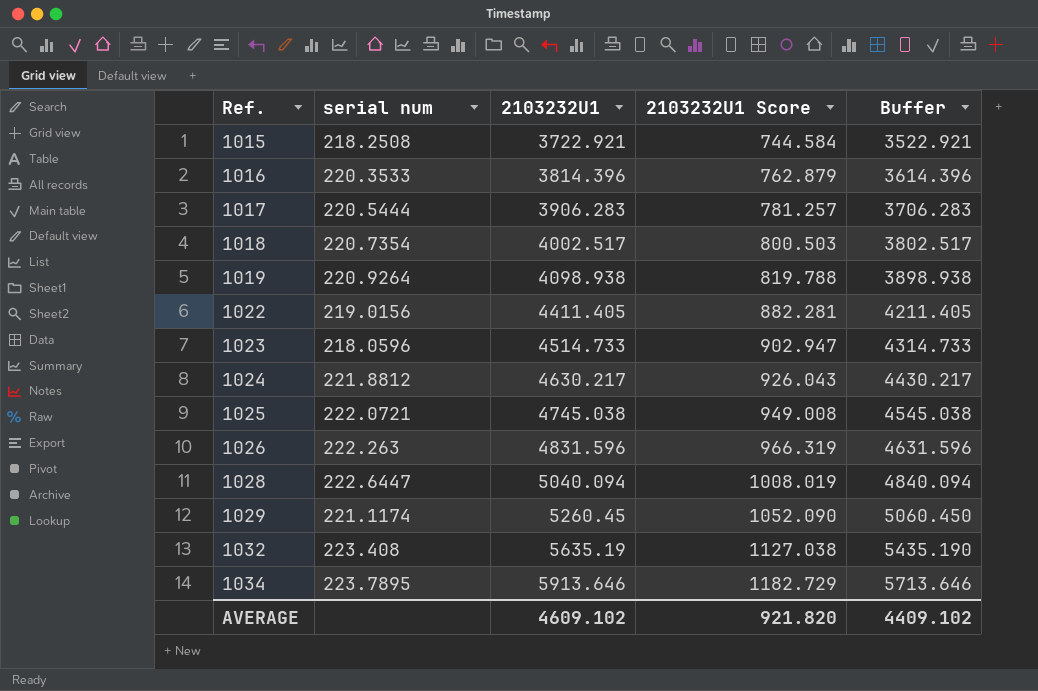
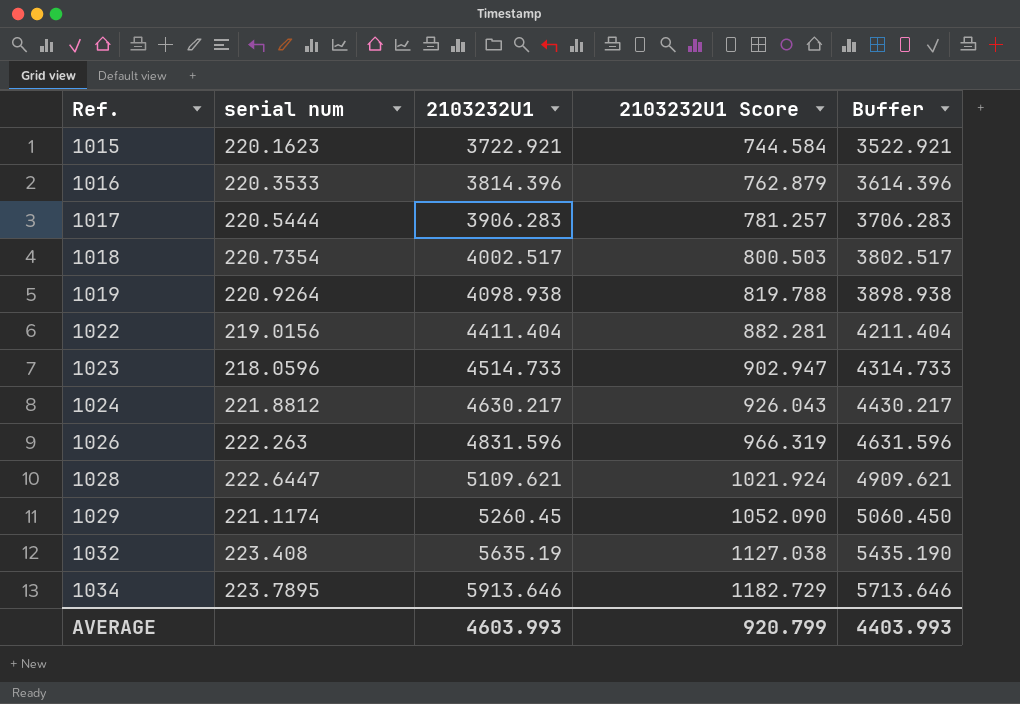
row 1025: 222.0721 | 4745.038 | 949.008 | 4545.038 -> none
1015 | serial num: 218.2508 -> 220.1623
1022 | 2103232U1: 4411.405 -> 4411.404
1022 | Buffer: 4211.405 -> 4211.404
1028 | 2103232U1: 5040.094 -> 5109.621
1028 | 2103232U1 Score: 1008.019 -> 1021.924
1028 | Buffer: 4840.094 -> 4909.621
AVERAGE | 2103232U1: 4609.102 -> 4603.993
AVERAGE | 2103232U1 Score: 921.820 -> 920.799
AVERAGE | Buffer: 4409.102 -> 4403.993

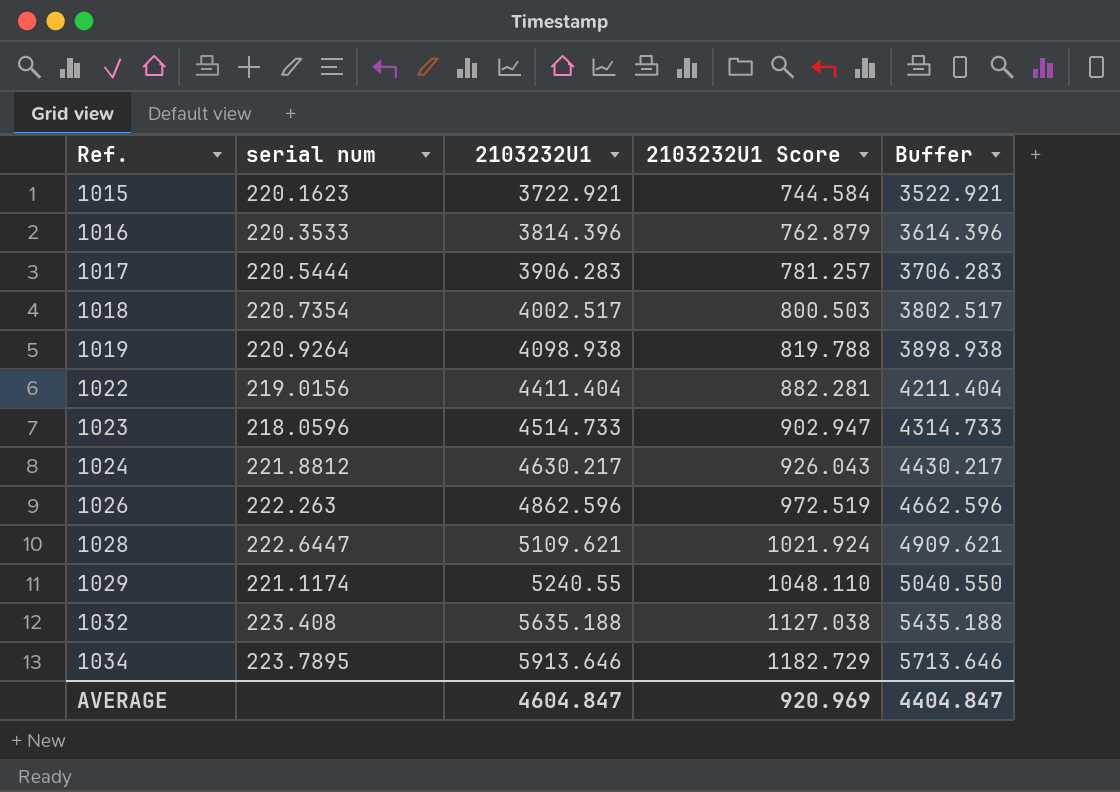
1026 | 2103232U1: 4831.596 -> 4862.596
1026 | 2103232U1 Score: 966.319 -> 972.519
1026 | Buffer: 4631.596 -> 4662.596
1029 | 2103232U1: 5260.45 -> 5240.55
1029 | 2103232U1 Score: 1052.090 -> 1048.110
1029 | Buffer: 5060.450 -> 5040.550
1032 | 2103232U1: 5635.19 -> 5635.188
1032 | Buffer: 5435.190 -> 5435.188
AVERAGE | 2103232U1: 4603.993 -> 4604.847
AVERAGE | 2103232U1 Score: 920.799 -> 920.969
AVERAGE | Buffer: 4403.993 -> 4404.847

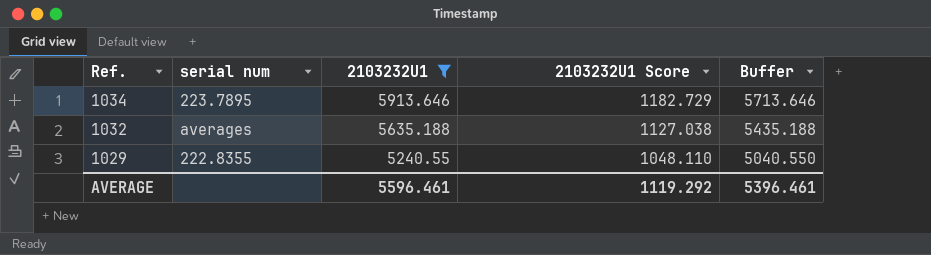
filter: none -> 2103232U1 >= 5240.55
row order: Ref. ascending -> Ref. descending
1032 | serial num: 223.408 -> averages
1029 | serial num: 221.1174 -> 222.8355
AVERAGE | 2103232U1: 4604.847 -> 5596.461
AVERAGE | 2103232U1 Score: 920.969 -> 1119.292
AVERAGE | Buffer: 4404.847 -> 5396.461

